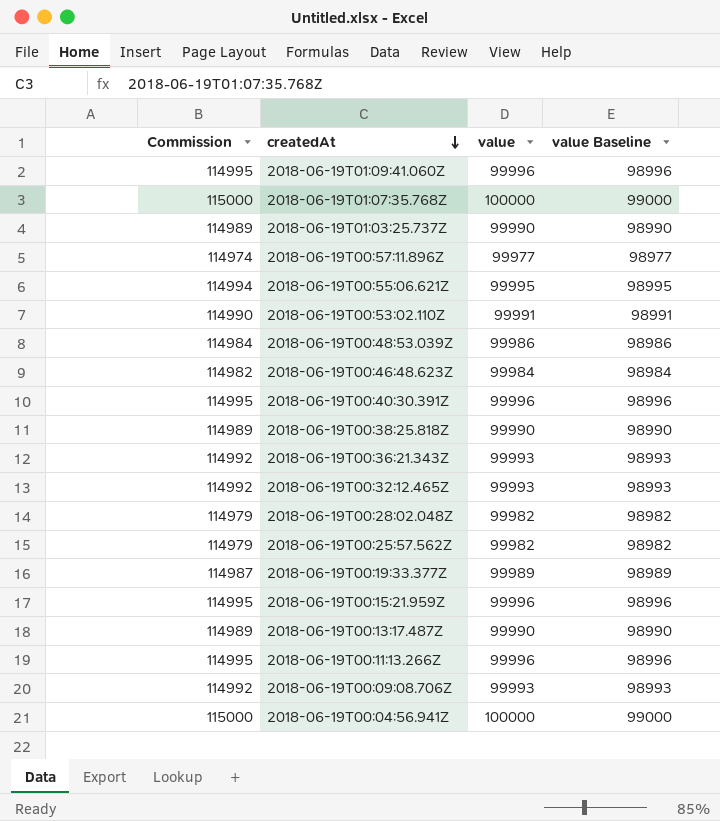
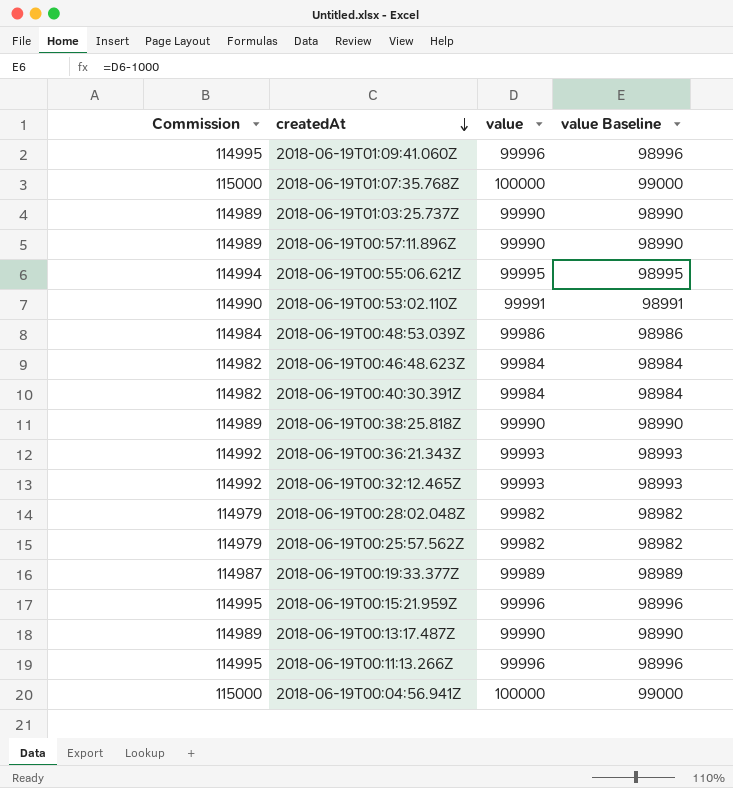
row 2018-06-19T00:09:08.706Z: 114992 | 99993 | 98993 -> none
2018-06-19T00:57:11.896Z | Commission: 114974 -> 114989
2018-06-19T00:57:11.896Z | value: 99977 -> 99990
2018-06-19T00:57:11.896Z | value Baseline: 98977 -> 98990
2018-06-19T00:40:30.391Z | Commission: 114995 -> 114982
2018-06-19T00:40:30.391Z | value: 99996 -> 99984
2018-06-19T00:40:30.391Z | value Baseline: 98996 -> 98984

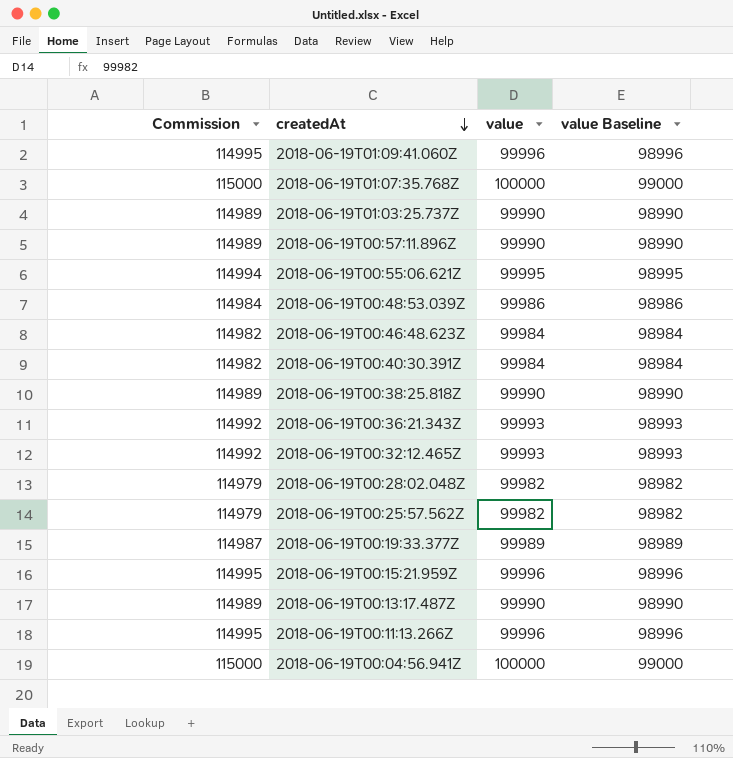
row 2018-06-19T00:53:02.110Z: 114990 | 99991 | 98991 -> none

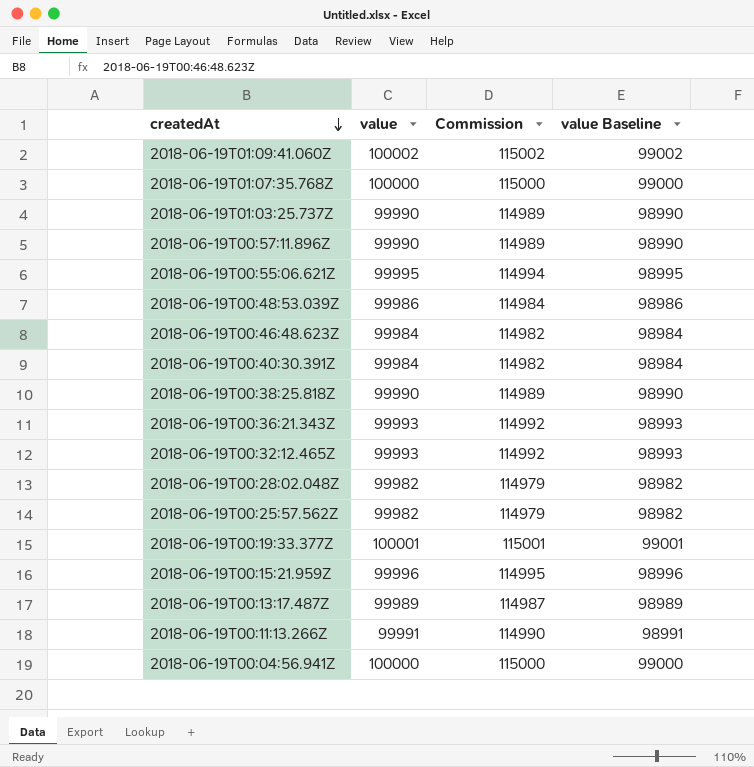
column Commission | position: 1 -> 3
2018-06-19T01:09:41.060Z | value: 99996 -> 100002
2018-06-19T01:09:41.060Z | Commission: 114995 -> 115002
2018-06-19T01:09:41.060Z | value Baseline: 98996 -> 99002
2018-06-19T00:19:33.377Z | value: 99989 -> 100001
2018-06-19T00:19:33.377Z | Commission: 114987 -> 115001
2018-06-19T00:19:33.377Z | value Baseline: 98989 -> 99001
2018-06-19T00:13:17.487Z | value: 99990 -> 99989
2018-06-19T00:13:17.487Z | Commission: 114989 -> 114987
2018-06-19T00:13:17.487Z | value Baseline: 98990 -> 98989
2018-06-19T00:11:13.266Z | value: 99996 -> 99991
2018-06-19T00:11:13.266Z | Commission: 114995 -> 114990
2018-06-19T00:11:13.266Z | value Baseline: 98996 -> 98991

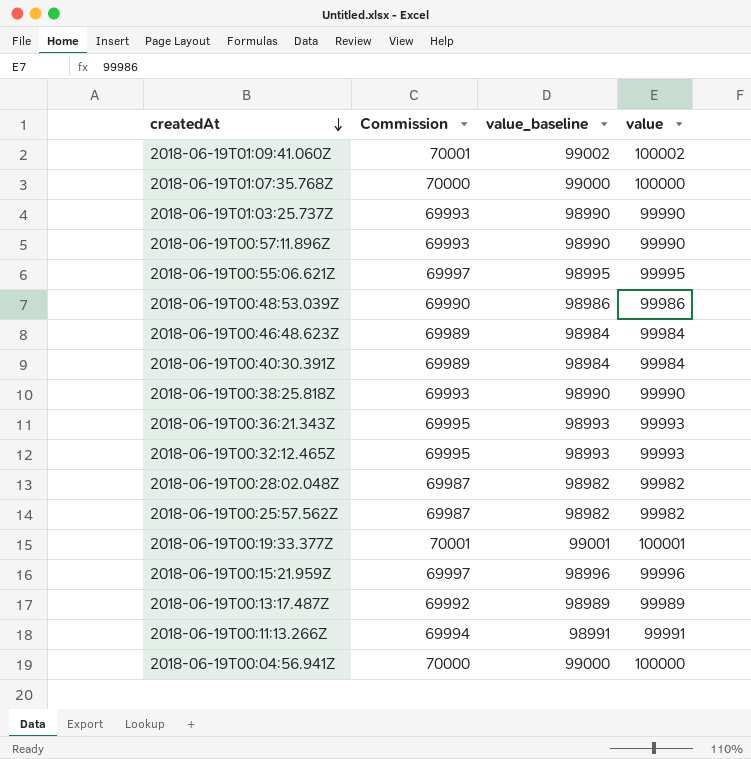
column Commission | formula: [value] * 1.15 -> [value] * 0.7
column name: value Baseline -> value_baseline
column value | position: 2 -> 4

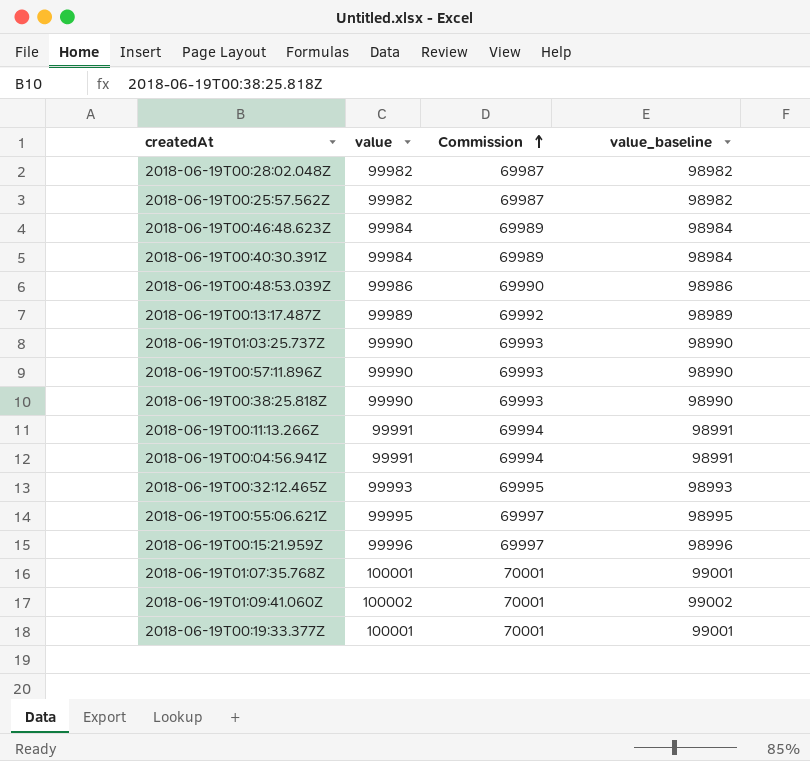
row order: createdAt descending -> Commission ascending
column value | position: 4 -> 2
row 2018-06-19T00:36:21.343Z: 69995 | 98993 | 99993 -> none
2018-06-19T00:04:56.941Z | value: 100000 -> 99991
2018-06-19T00:04:56.941Z | Commission: 70000 -> 69994
2018-06-19T00:04:56.941Z | value_baseline: 99000 -> 98991
2018-06-19T01:07:35.768Z | value: 100000 -> 100001
2018-06-19T01:07:35.768Z | Commission: 70000 -> 70001
2018-06-19T01:07:35.768Z | value_baseline: 99000 -> 99001

